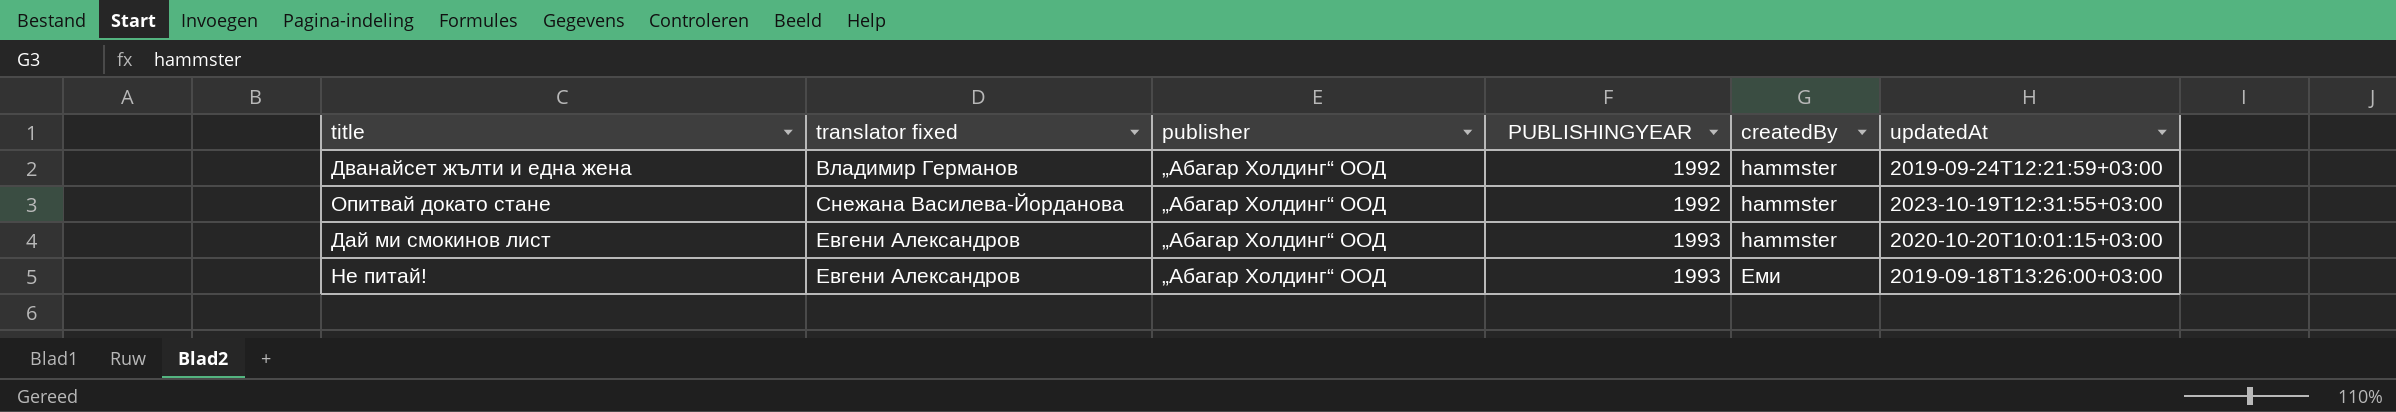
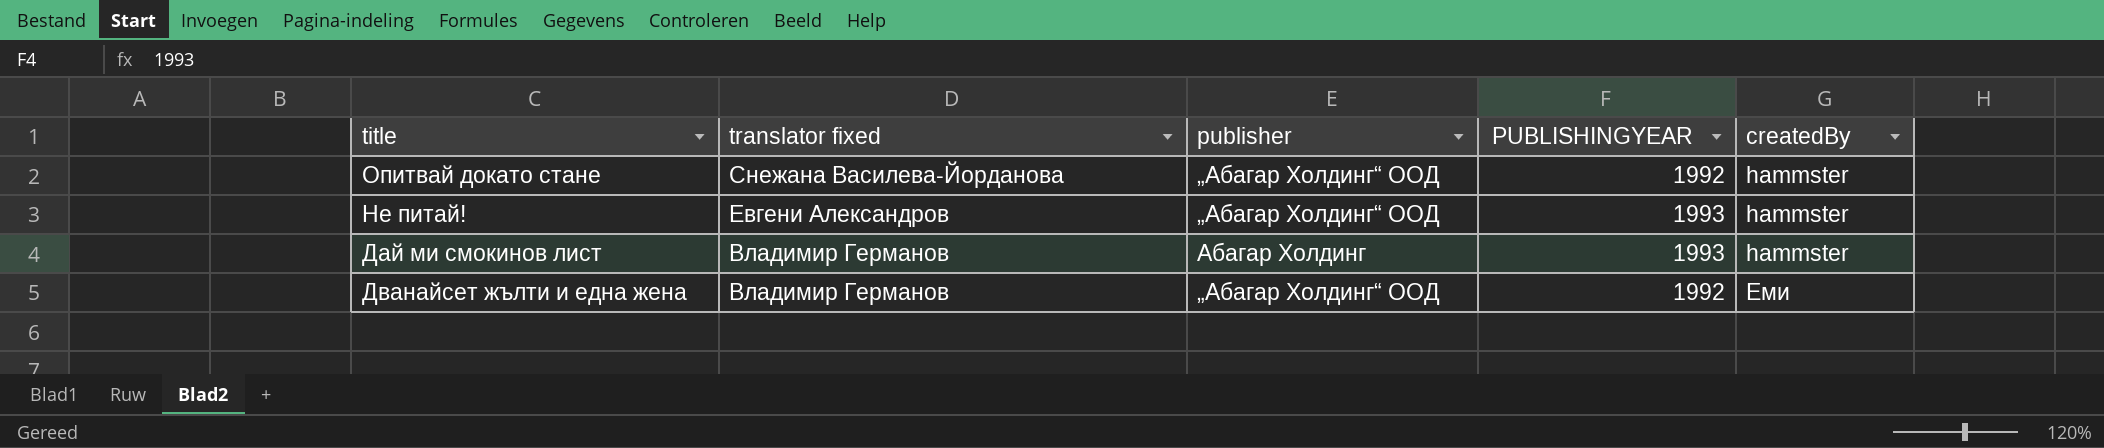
row order: PUBLISHINGYEAR ascending -> translator fixed descending
column updatedAt | position: 6 -> none
Не питай! | createdBy: Еми -> hammster
Дай ми смокинов лист | translator fixed: Евгени Александров -> Владимир Германов
Дай ми смокинов лист | publisher: „Абагар Холдинг“ ООД -> Абагар Холдинг
Дванайсет жълти и една жена | createdBy: hammster -> Еми

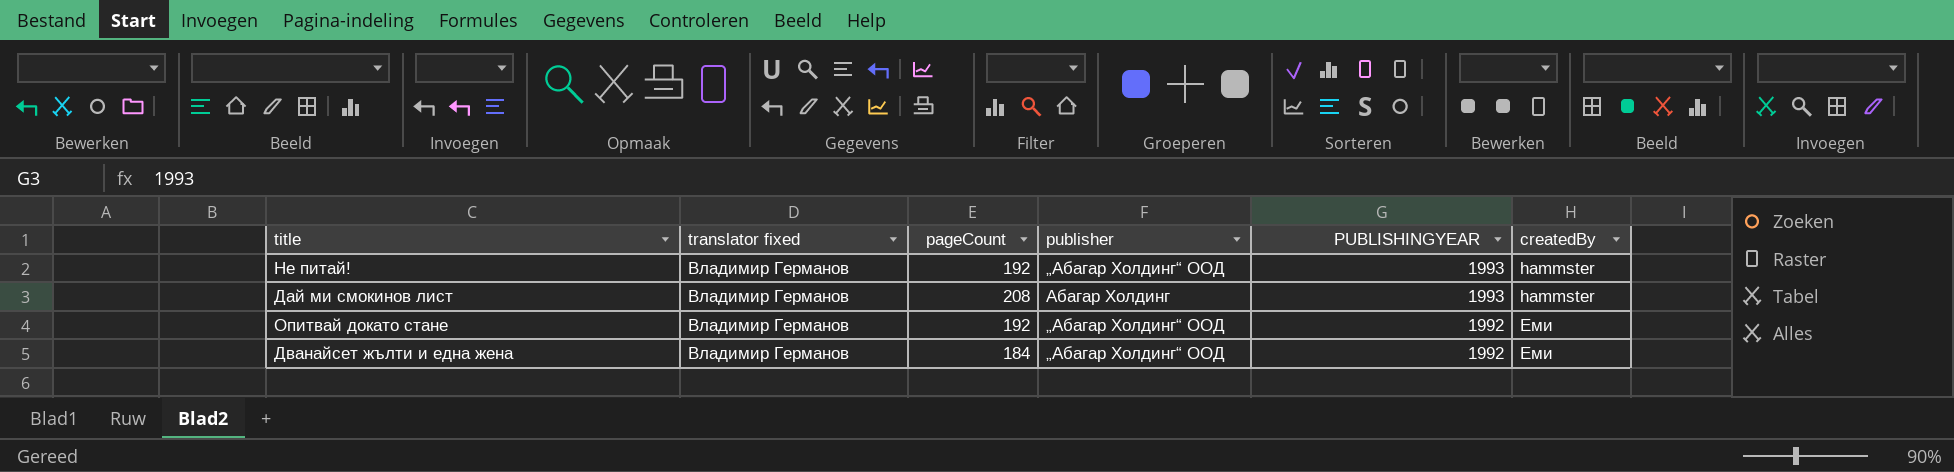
row order: translator fixed descending -> PUBLISHINGYEAR descending
column pageCount | position: none -> 3
Не питай! | translator fixed: Евгени Александров -> Владимир Германов
Опитвай докато стане | translator fixed: Снежана Василева-Йорданова -> Владимир Германов
Опитвай докато стане | createdBy: hammster -> Еми

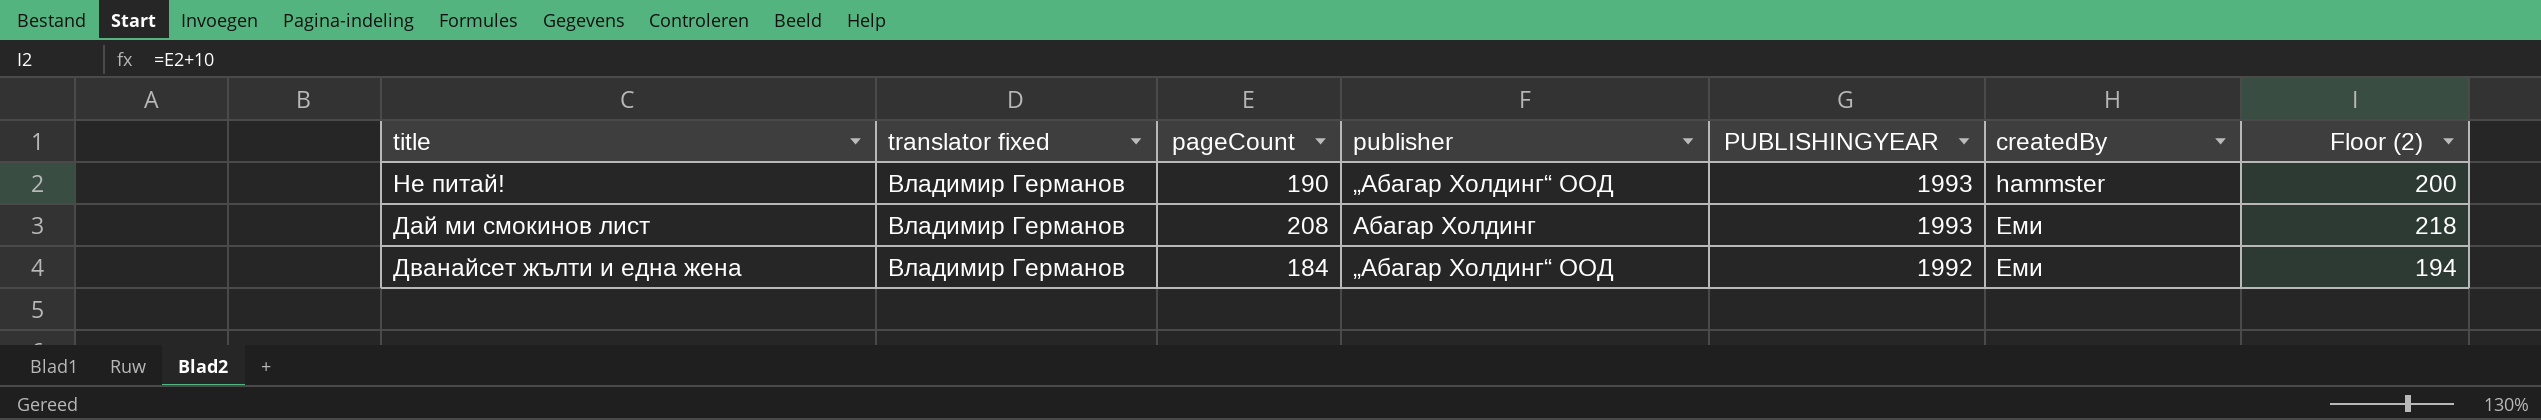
column Floor (2) | formula: none -> [pageCount] + 10
row Опитвай докато стане: Владимир Германов | 192 | „Абагар Холдинг“ ООД | 1992 | Еми -> none
Не питай! | pageCount: 192 -> 190
Дай ми смокинов лист | createdBy: hammster -> Еми

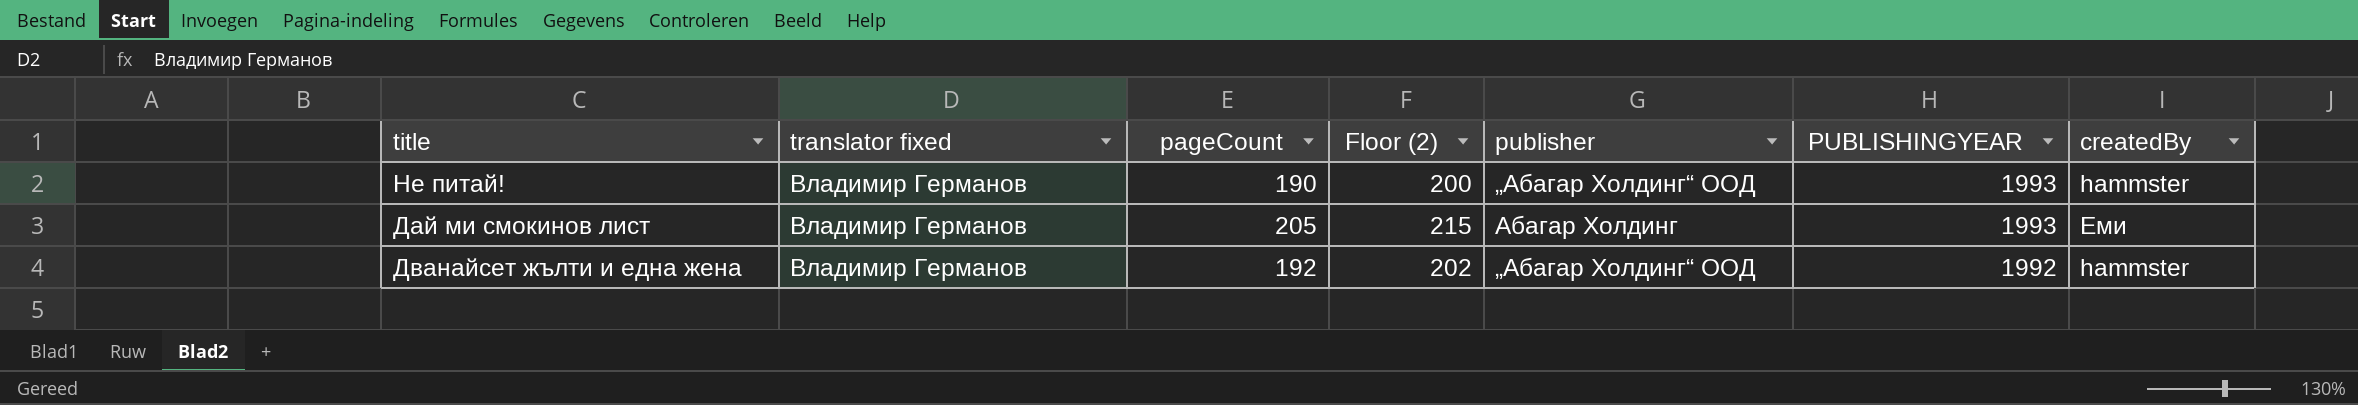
column Floor (2) | position: 7 -> 4
Дай ми смокинов лист | pageCount: 208 -> 205
Дай ми смокинов лист | Floor (2): 218 -> 215
Дванайсет жълти и една жена | pageCount: 184 -> 192
Дванайсет жълти и една жена | Floor (2): 194 -> 202
Дванайсет жълти и една жена | createdBy: Еми -> hammster

